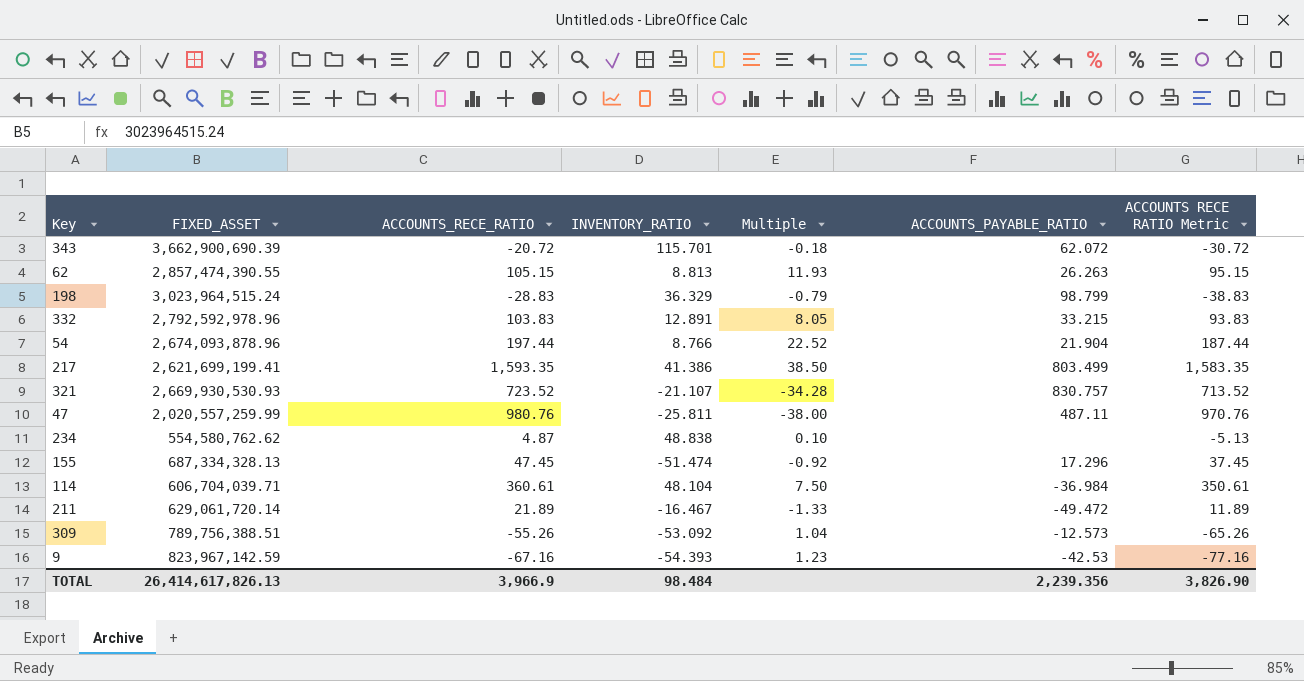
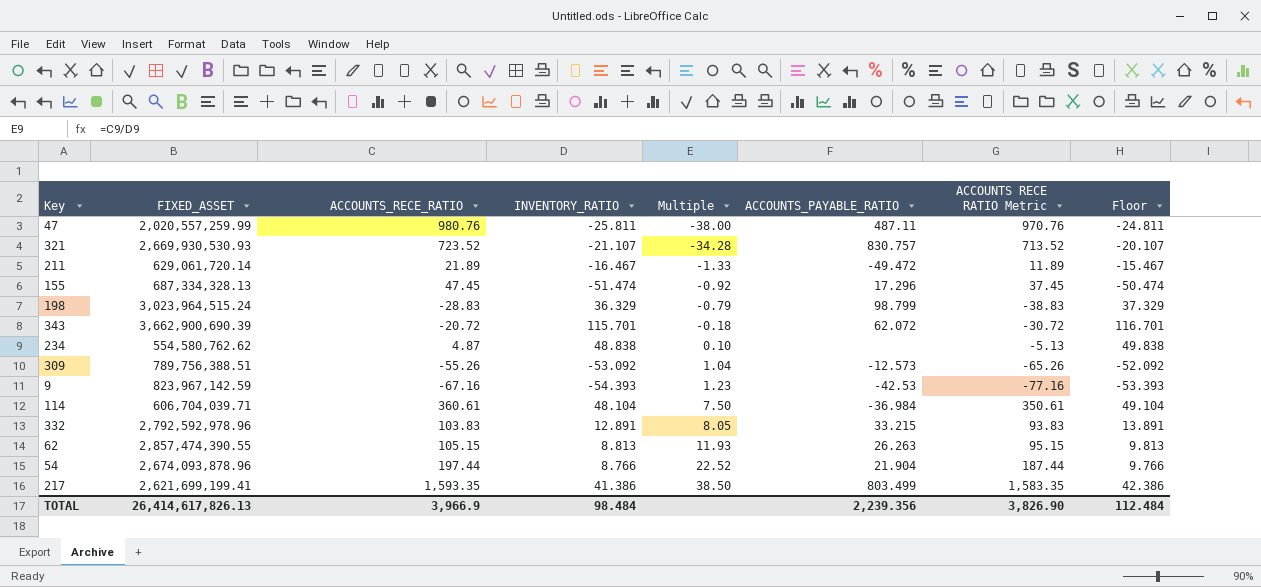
row order: none -> Multiple ascending
column Floor | formula: none -> [INVENTORY_RATIO] + 1

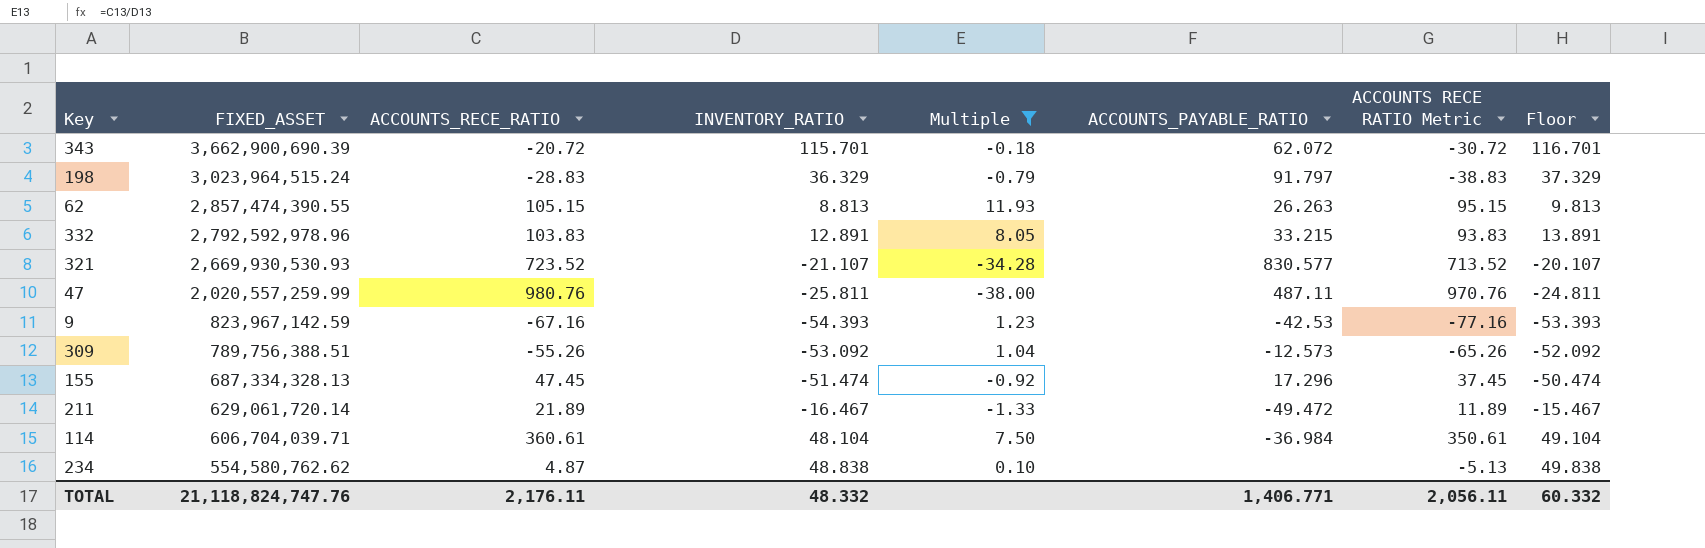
filter: none -> Multiple <= 11.93
row order: Multiple ascending -> FIXED_ASSET descending
198 | ACCOUNTS_PAYABLE_RATIO: 98.799 -> 91.797
321 | ACCOUNTS_PAYABLE_RATIO: 830.757 -> 830.577
TOTAL | FIXED_ASSET: 26,414,617,826.13 -> 21,118,824,747.76
TOTAL | ACCOUNTS_RECE_RATIO: 3,966.9 -> 2,176.11
TOTAL | INVENTORY_RATIO: 98.484 -> 48.332
TOTAL | ACCOUNTS_PAYABLE_RATIO: 2,239.356 -> 1,406.771
TOTAL | ACCOUNTS RECE RATIO Metric: 3,826.90 -> 2,056.11
TOTAL | Floor: 112.484 -> 60.332

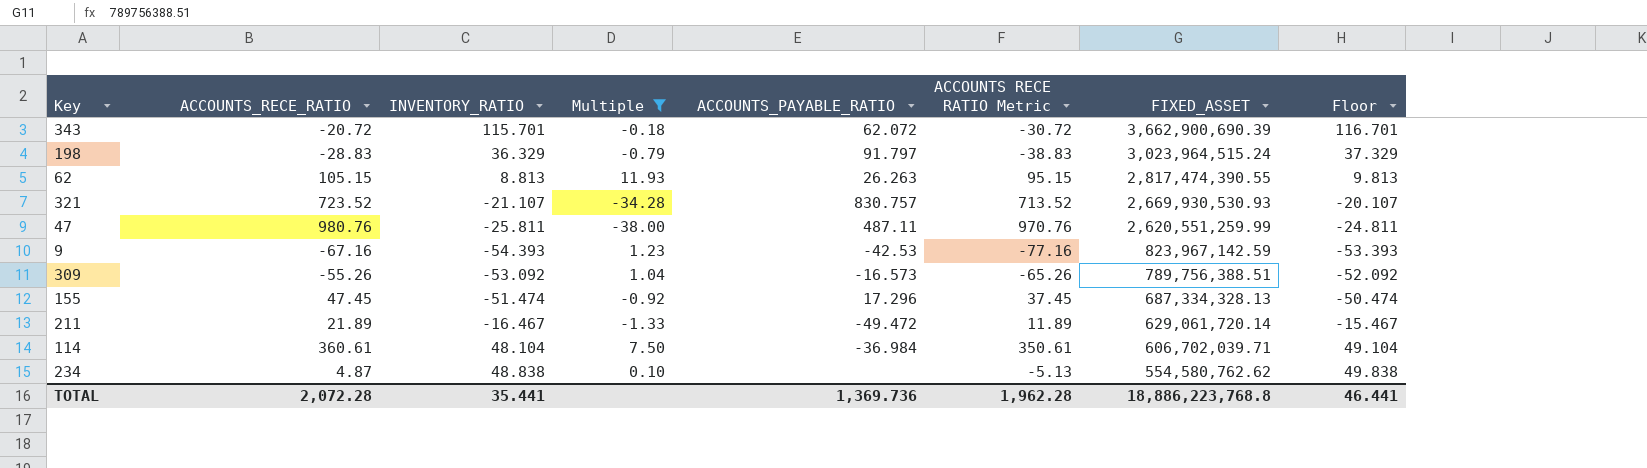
column FIXED_ASSET | position: 2 -> 7
row 332: 2,792,592,978.96 | 103.83 | 12.891 | 8.05 | 33.215 | 93.83 | 13.891 -> none
62 | FIXED_ASSET: 2,857,474,390.55 -> 2,817,474,390.55
321 | ACCOUNTS_PAYABLE_RATIO: 830.577 -> 830.757
47 | FIXED_ASSET: 2,020,557,259.99 -> 2,620,551,259.99
309 | ACCOUNTS_PAYABLE_RATIO: -12.573 -> -16.573
114 | FIXED_ASSET: 606,704,039.71 -> 606,702,039.71
TOTAL | ACCOUNTS_RECE_RATIO: 2,176.11 -> 2,072.28
TOTAL | INVENTORY_RATIO: 48.332 -> 35.441
TOTAL | ACCOUNTS_PAYABLE_RATIO: 1,406.771 -> 1,369.736
TOTAL | ACCOUNTS RECE RATIO Metric: 2,056.11 -> 1,962.28
TOTAL | FIXED_ASSET: 21,118,824,747.76 -> 18,886,223,768.8
TOTAL | Floor: 60.332 -> 46.441

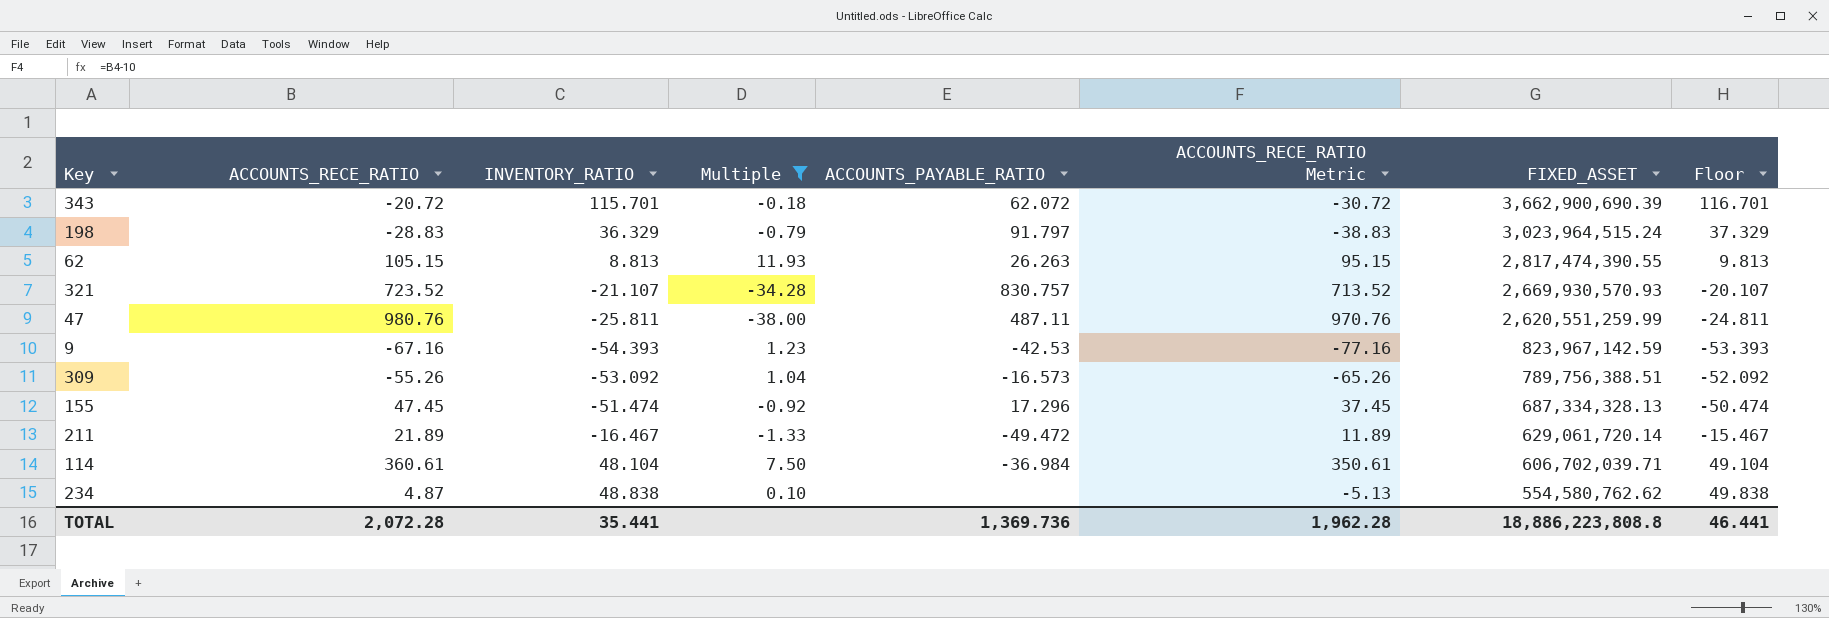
column name: ACCOUNTS RECE RATIO Metric -> ACCOUNTS_RECE_RATIO Metric
321 | FIXED_ASSET: 2,669,930,530.93 -> 2,669,930,570.93
TOTAL | FIXED_ASSET: 18,886,223,768.8 -> 18,886,223,808.8

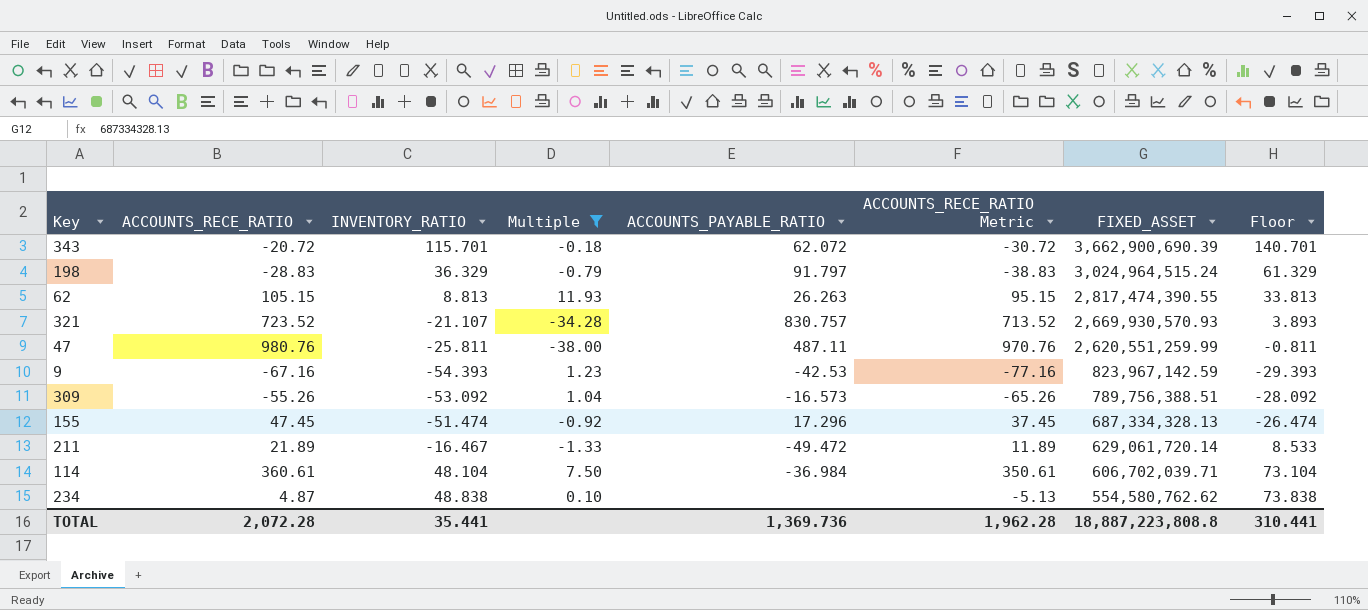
column Floor | formula: [INVENTORY_RATIO] + 1 -> [INVENTORY_RATIO] + 25
198 | FIXED_ASSET: 3,023,964,515.24 -> 3,024,964,515.24
TOTAL | FIXED_ASSET: 18,886,223,808.8 -> 18,887,223,808.8
TOTAL | Floor: 46.441 -> 310.441

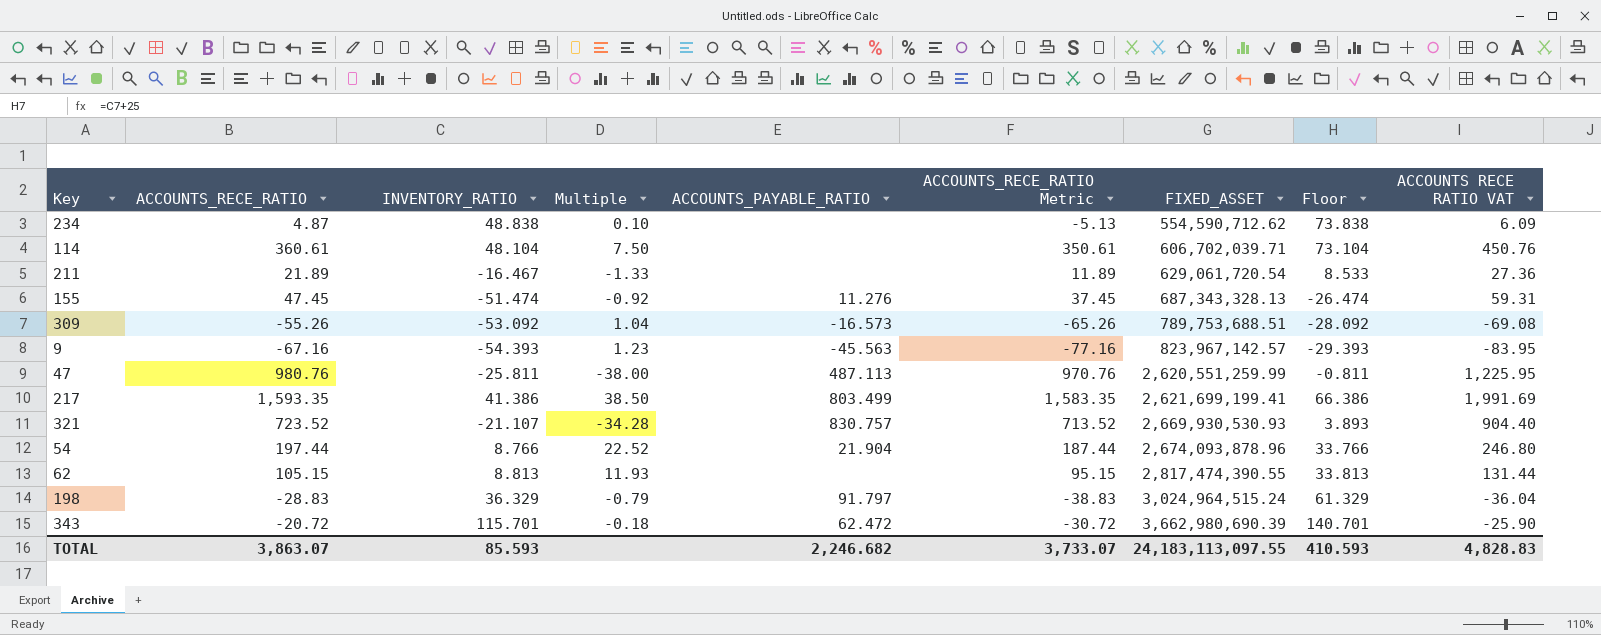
filter: Multiple <= 11.93 -> none
row order: FIXED_ASSET descending -> FIXED_ASSET ascending
column ACCOUNTS RECE RATIO VAT | formula: none -> [ACCOUNTS_RECE_RATIO] * 1.25
234 | FIXED_ASSET: 554,580,762.62 -> 554,590,712.62
114 | ACCOUNTS_PAYABLE_RATIO: -36.984 -> none
211 | ACCOUNTS_PAYABLE_RATIO: -49.472 -> none
211 | FIXED_ASSET: 629,061,720.14 -> 629,061,720.54
155 | ACCOUNTS_PAYABLE_RATIO: 17.296 -> 11.276
155 | FIXED_ASSET: 687,334,328.13 -> 687,343,328.13
309 | FIXED_ASSET: 789,756,388.51 -> 789,753,688.51
9 | ACCOUNTS_PAYABLE_RATIO: -42.53 -> -45.563
9 | FIXED_ASSET: 823,967,142.59 -> 823,967,142.57
47 | ACCOUNTS_PAYABLE_RATIO: 487.11 -> 487.113
321 | FIXED_ASSET: 2,669,930,570.93 -> 2,669,930,530.93
62 | ACCOUNTS_PAYABLE_RATIO: 26.263 -> none
343 | ACCOUNTS_PAYABLE_RATIO: 62.072 -> 62.472
343 | FIXED_ASSET: 3,662,900,690.39 -> 3,662,980,690.39
TOTAL | ACCOUNTS_RECE_RATIO: 2,072.28 -> 3,863.07
TOTAL | INVENTORY_RATIO: 35.441 -> 85.593
TOTAL | ACCOUNTS_PAYABLE_RATIO: 1,369.736 -> 2,246.682
TOTAL | ACCOUNTS_RECE_RATIO Metric: 1,962.28 -> 3,733.07
TOTAL | FIXED_ASSET: 18,887,223,808.8 -> 24,183,113,097.55
TOTAL | Floor: 310.441 -> 410.593

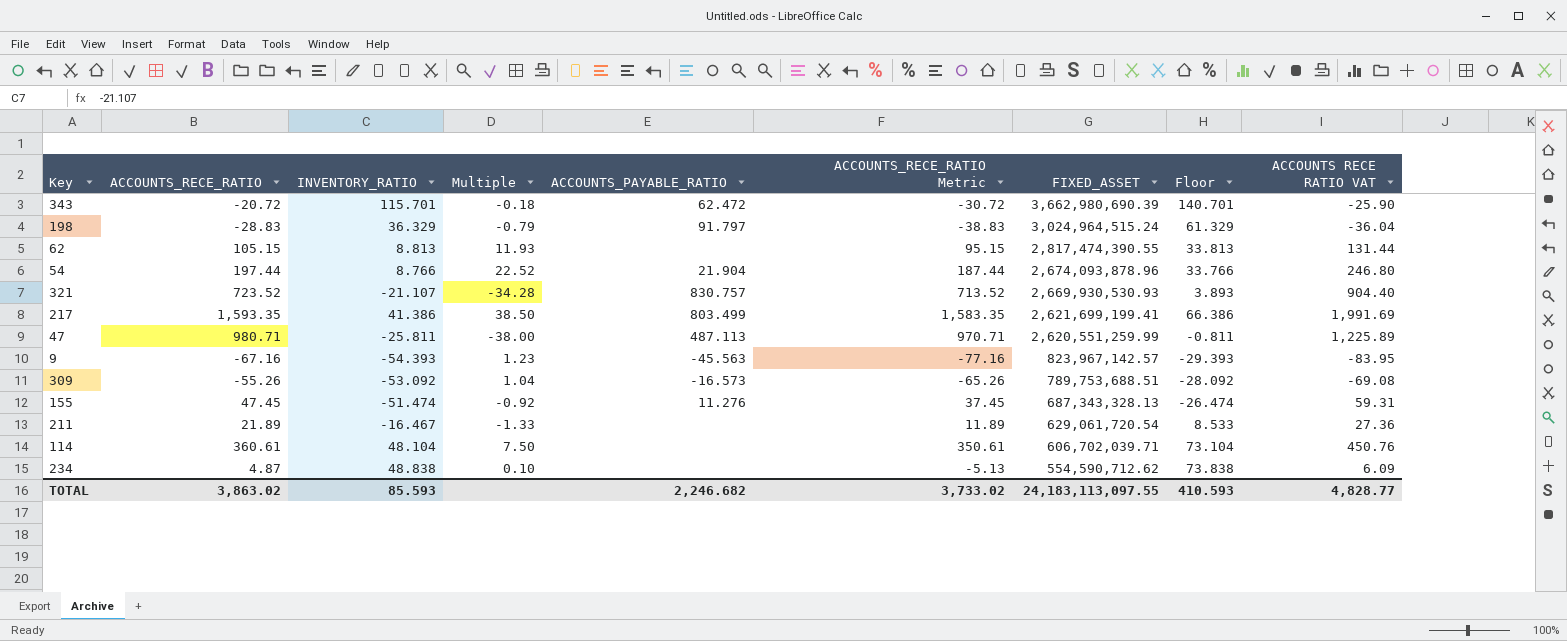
row order: FIXED_ASSET ascending -> FIXED_ASSET descending
47 | ACCOUNTS_RECE_RATIO: 980.76 -> 980.71
47 | ACCOUNTS_RECE_RATIO Metric: 970.76 -> 970.71
47 | ACCOUNTS RECE RATIO VAT: 1,225.95 -> 1,225.89
TOTAL | ACCOUNTS_RECE_RATIO: 3,863.07 -> 3,863.02
TOTAL | ACCOUNTS_RECE_RATIO Metric: 3,733.07 -> 3,733.02
TOTAL | ACCOUNTS RECE RATIO VAT: 4,828.83 -> 4,828.77

